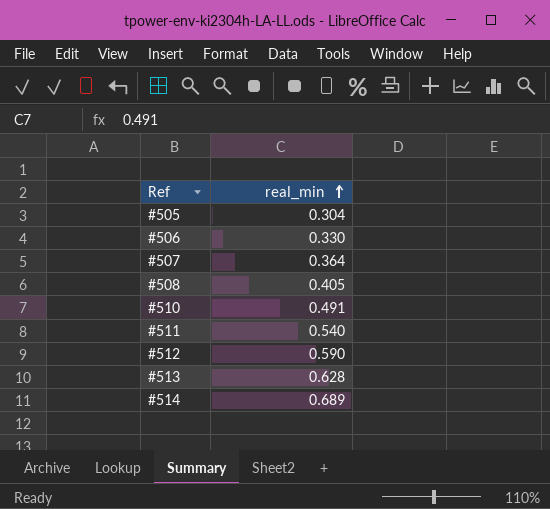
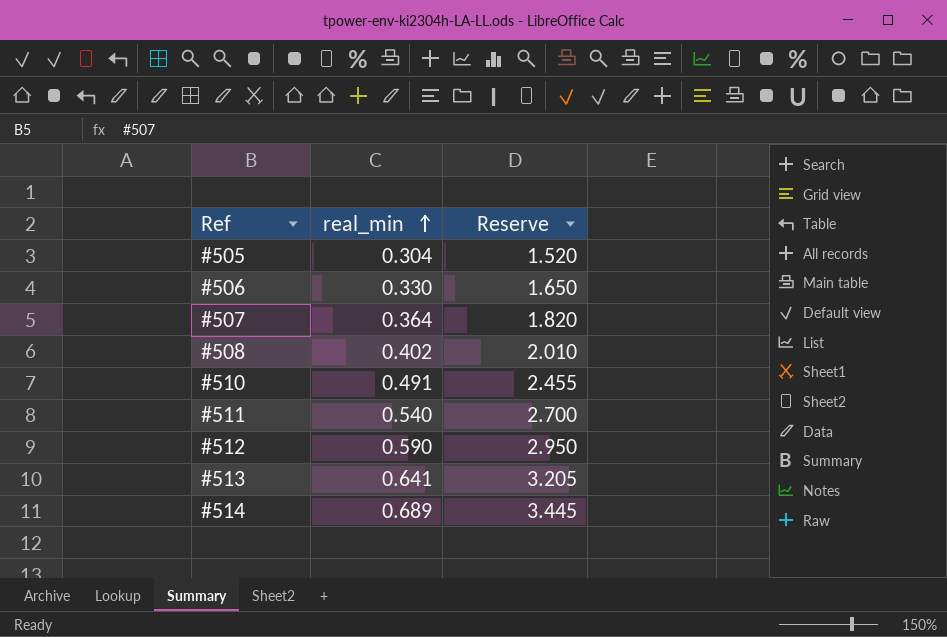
column Reserve | formula: none -> [real_min] * 5
#508 | real_min: 0.405 -> 0.402
#513 | real_min: 0.628 -> 0.641

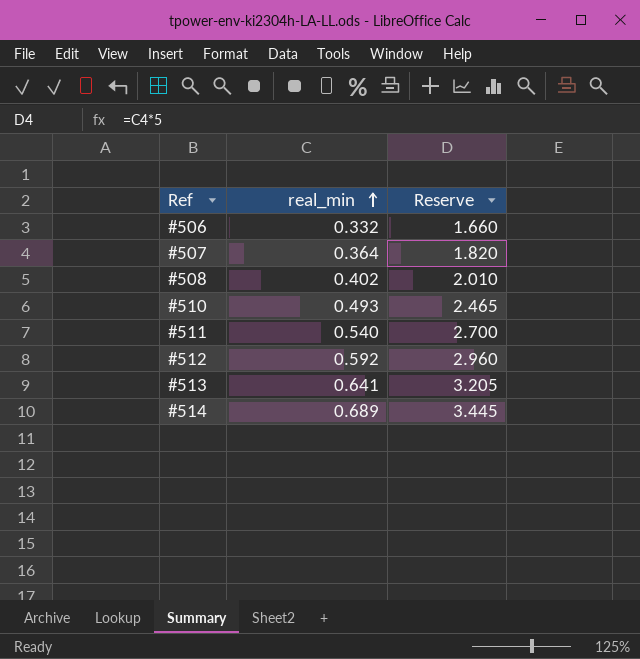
row #505: 0.304 | 1.520 -> none
#506 | real_min: 0.330 -> 0.332
#506 | Reserve: 1.650 -> 1.660
#510 | real_min: 0.491 -> 0.493
#510 | Reserve: 2.455 -> 2.465
#512 | real_min: 0.590 -> 0.592
#512 | Reserve: 2.950 -> 2.960

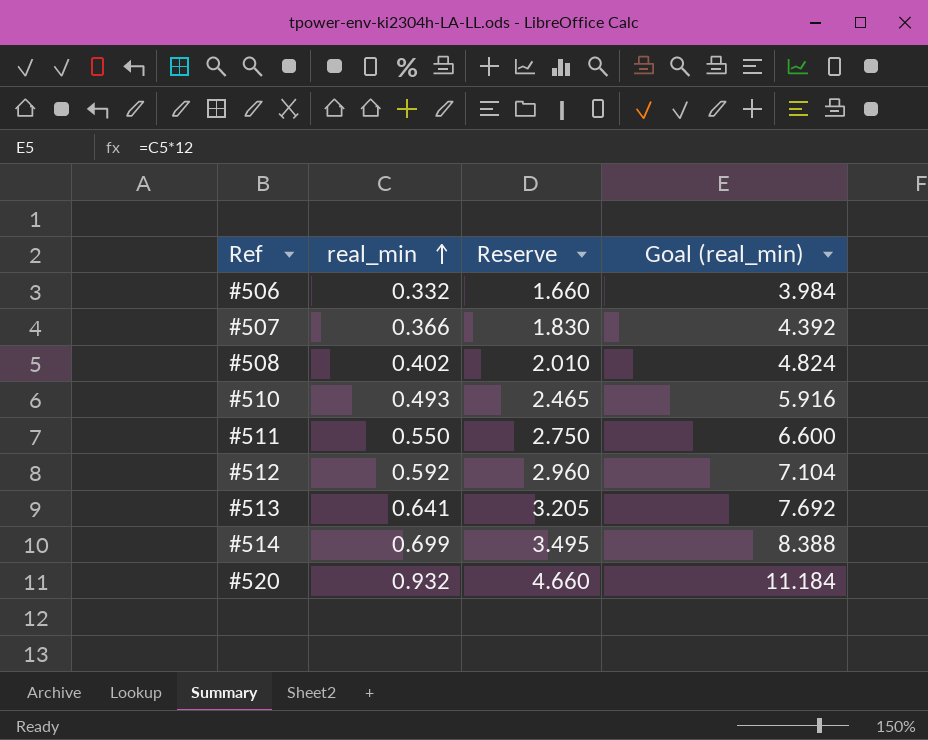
column Goal (real_min) | formula: none -> [real_min] * 12
#507 | real_min: 0.364 -> 0.366
#507 | Reserve: 1.820 -> 1.830
#511 | real_min: 0.540 -> 0.550
#511 | Reserve: 2.700 -> 2.750
#514 | real_min: 0.689 -> 0.699
#514 | Reserve: 3.445 -> 3.495
row #520: none -> 0.932 | 4.660 | 11.184

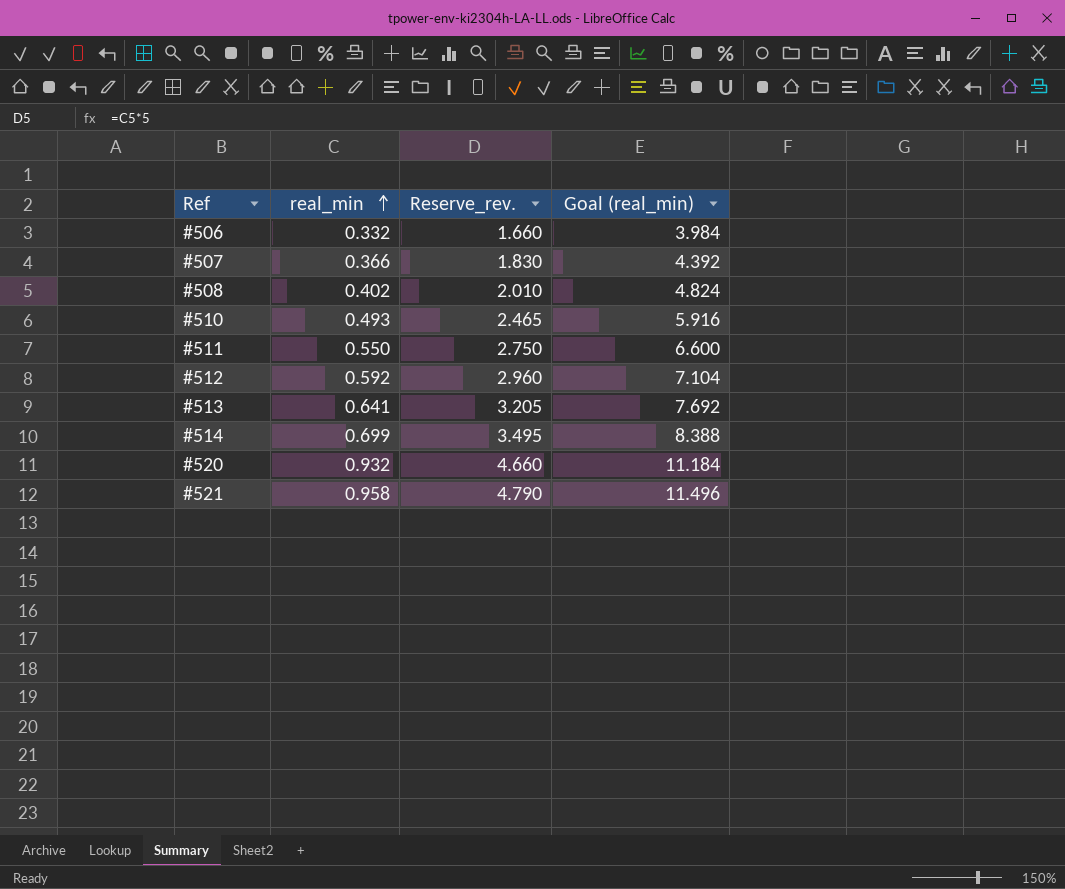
column name: Reserve -> Reserve_rev.
row #521: none -> 0.958 | 4.790 | 11.496

